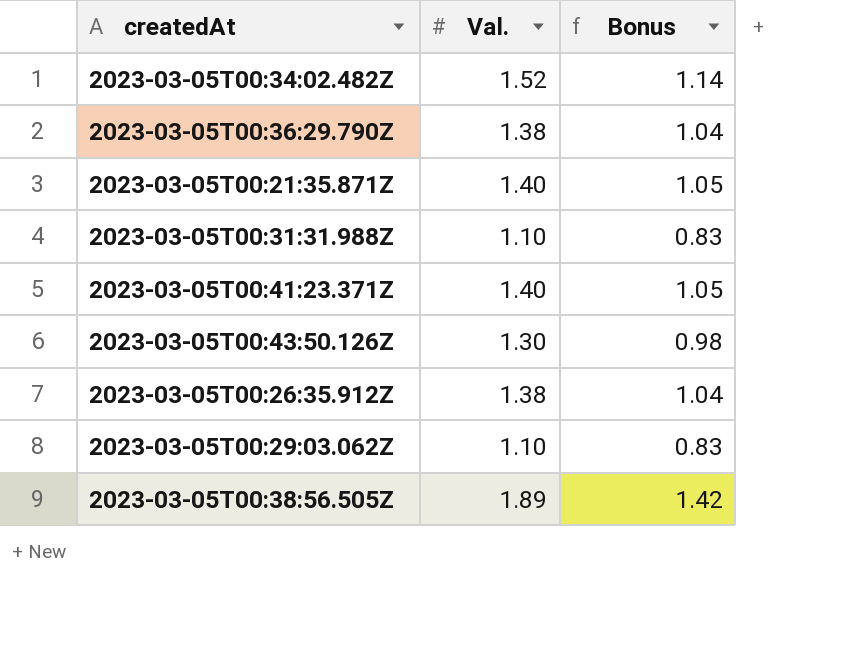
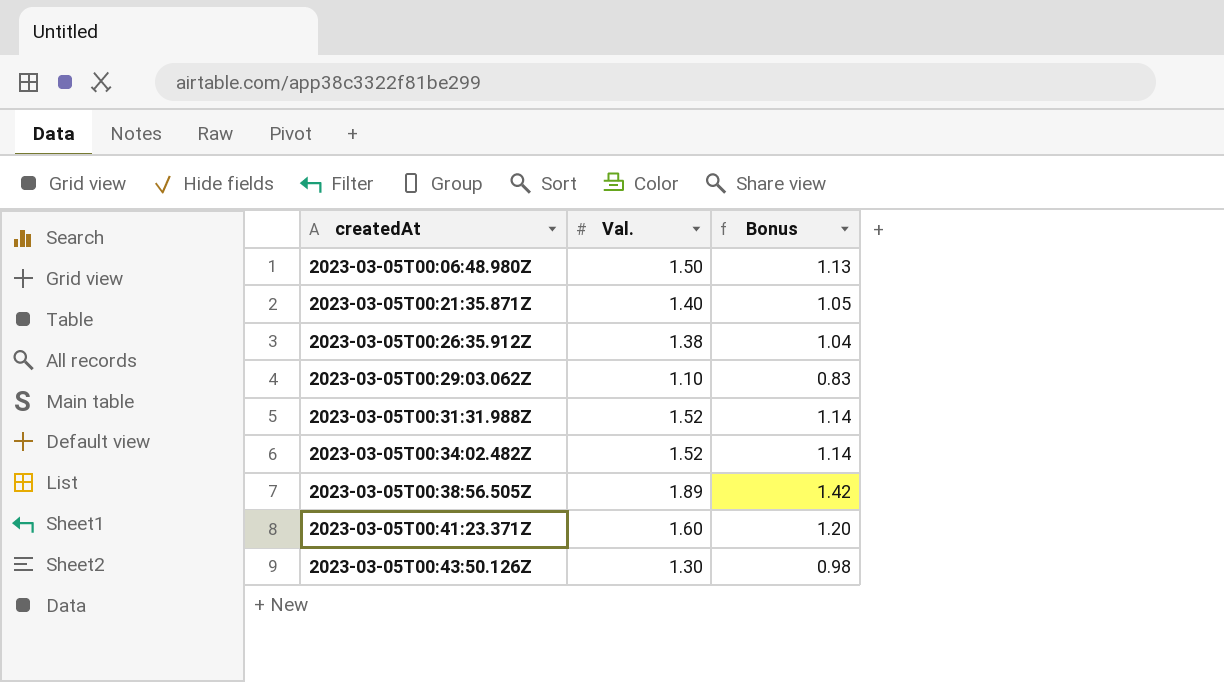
row order: none -> createdAt ascending
row 2023-03-05T00:36:29.790Z: 1.38 | 1.04 -> none
row 2023-03-05T00:06:48.980Z: none -> 1.50 | 1.13
2023-03-05T00:31:31.988Z | Val.: 1.10 -> 1.52
2023-03-05T00:31:31.988Z | Bonus: 0.83 -> 1.14
2023-03-05T00:41:23.371Z | Val.: 1.40 -> 1.60
2023-03-05T00:41:23.371Z | Bonus: 1.05 -> 1.20

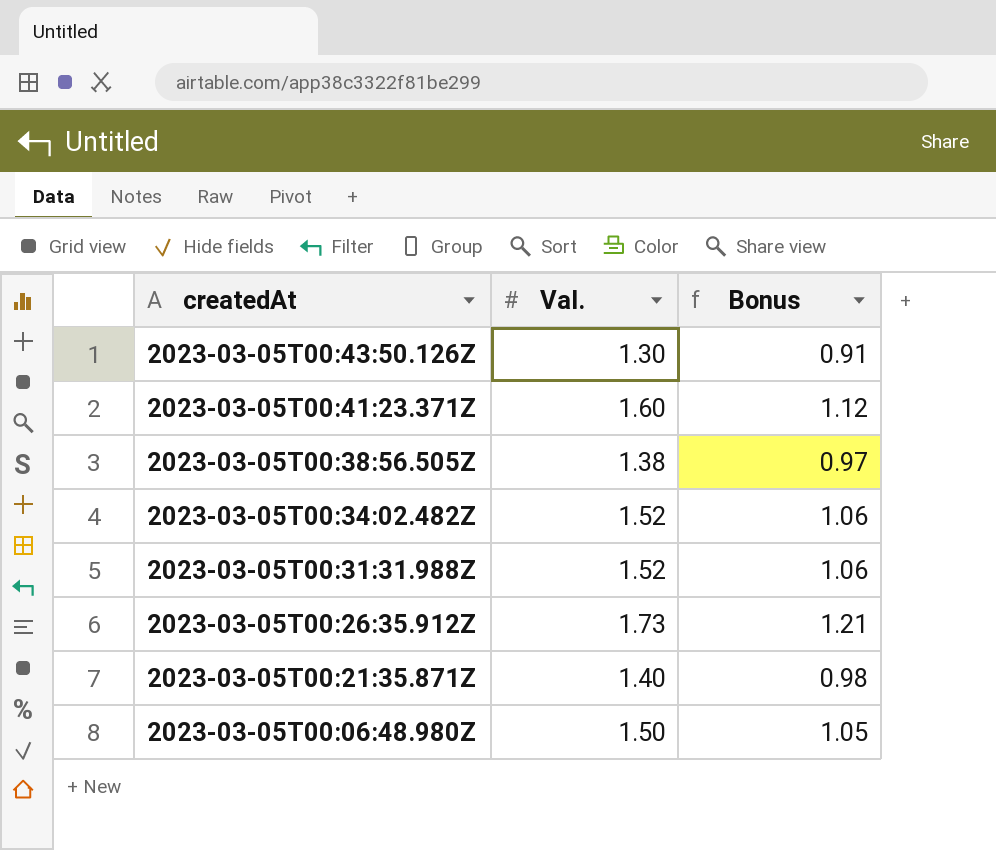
row order: createdAt ascending -> createdAt descending
column Bonus | formula: [Val.] * 0.75 -> [Val.] * 0.7
row 2023-03-05T00:29:03.062Z: 1.10 | 0.83 -> none
2023-03-05T00:38:56.505Z | Val.: 1.89 -> 1.38
2023-03-05T00:26:35.912Z | Val.: 1.38 -> 1.73

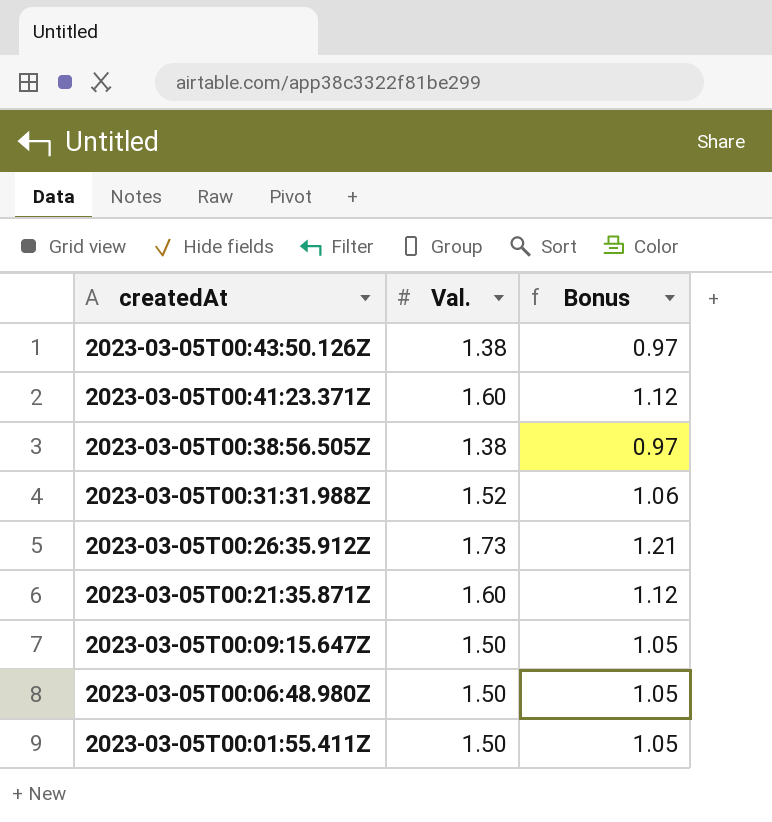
row 2023-03-05T00:34:02.482Z: 1.52 | 1.06 -> none
2023-03-05T00:43:50.126Z | Val.: 1.30 -> 1.38
2023-03-05T00:43:50.126Z | Bonus: 0.91 -> 0.97
2023-03-05T00:21:35.871Z | Val.: 1.40 -> 1.60
2023-03-05T00:21:35.871Z | Bonus: 0.98 -> 1.12
row 2023-03-05T00:09:15.647Z: none -> 1.50 | 1.05
row 2023-03-05T00:01:55.411Z: none -> 1.50 | 1.05

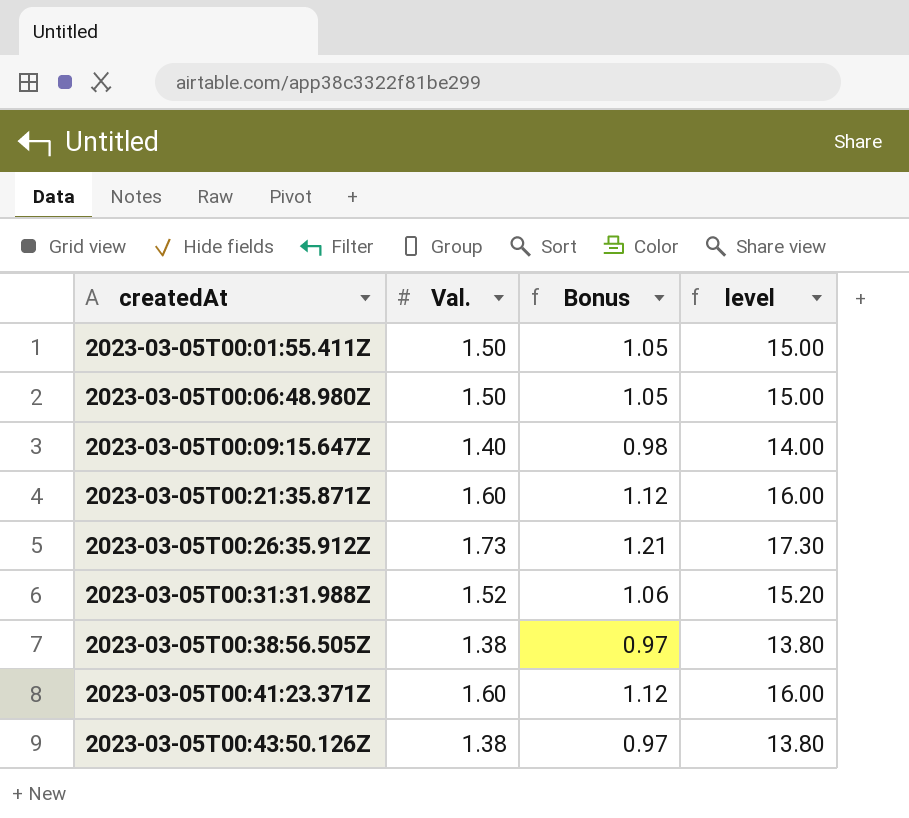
row order: createdAt descending -> createdAt ascending
column level | formula: none -> [Val.] * 10
2023-03-05T00:09:15.647Z | Val.: 1.50 -> 1.40
2023-03-05T00:09:15.647Z | Bonus: 1.05 -> 0.98

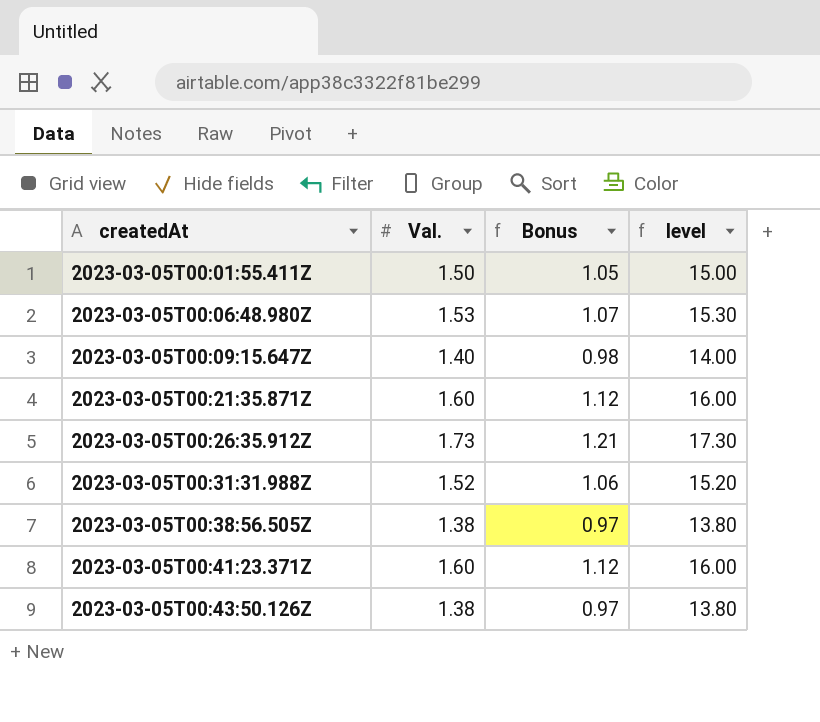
2023-03-05T00:06:48.980Z | Val.: 1.50 -> 1.53
2023-03-05T00:06:48.980Z | Bonus: 1.05 -> 1.07
2023-03-05T00:06:48.980Z | level: 15.00 -> 15.30

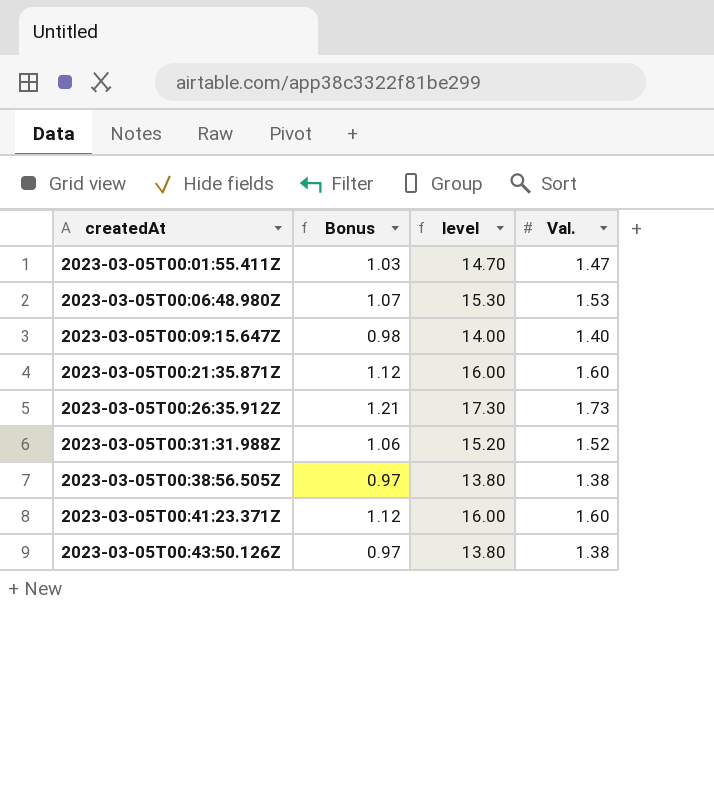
column Val. | position: 2 -> 4
2023-03-05T00:01:55.411Z | Bonus: 1.05 -> 1.03
2023-03-05T00:01:55.411Z | level: 15.00 -> 14.70
2023-03-05T00:01:55.411Z | Val.: 1.50 -> 1.47

